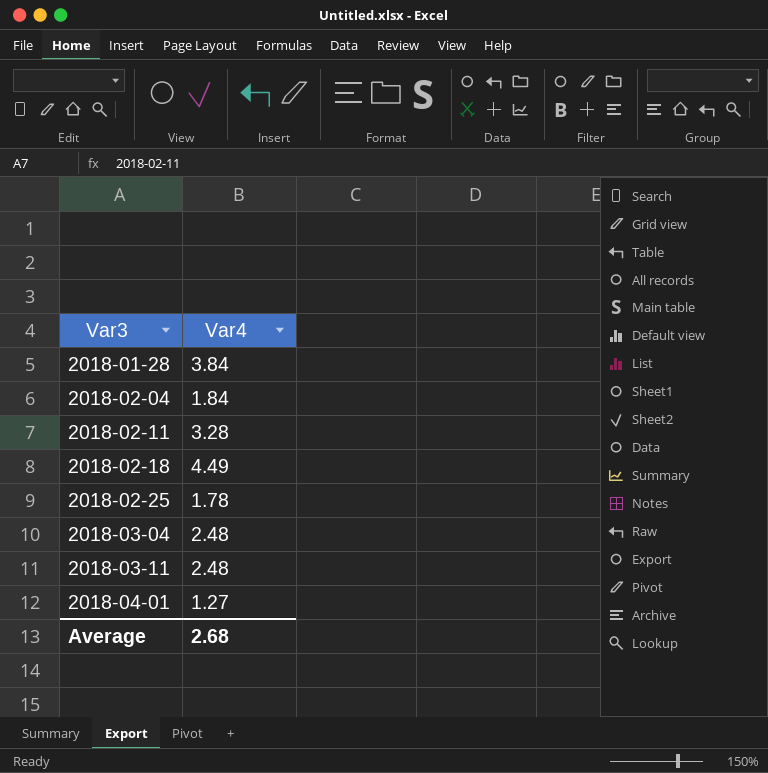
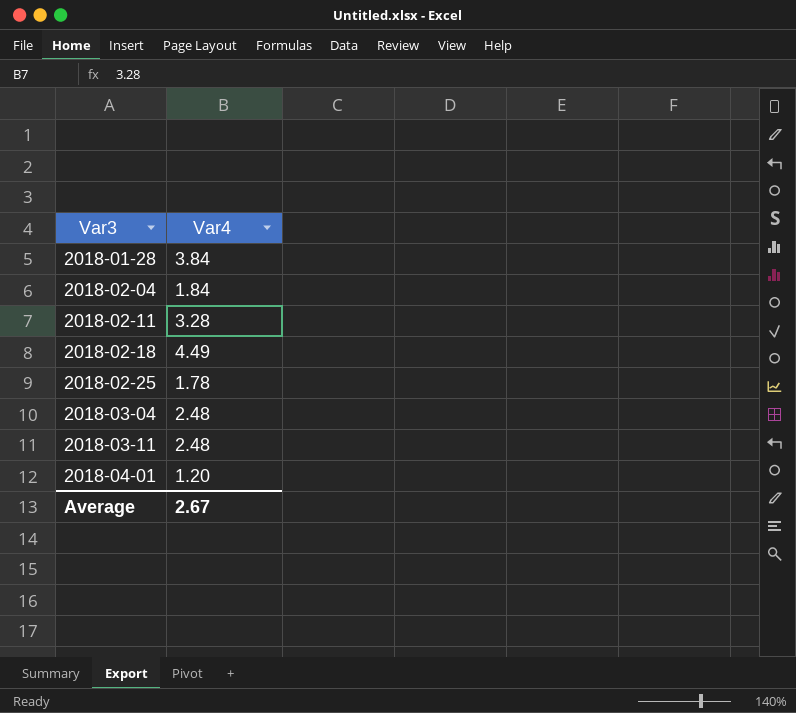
2018-04-01 | Var4: 1.27 -> 1.20
Average | Var4: 2.68 -> 2.67

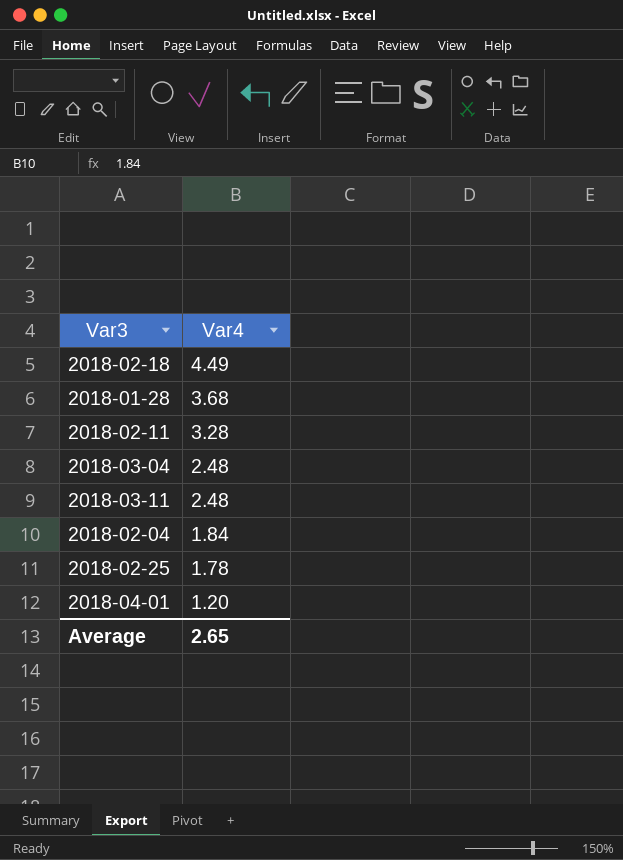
row order: Var3 ascending -> Var4 descending
2018-01-28 | Var4: 3.84 -> 3.68
Average | Var4: 2.67 -> 2.65

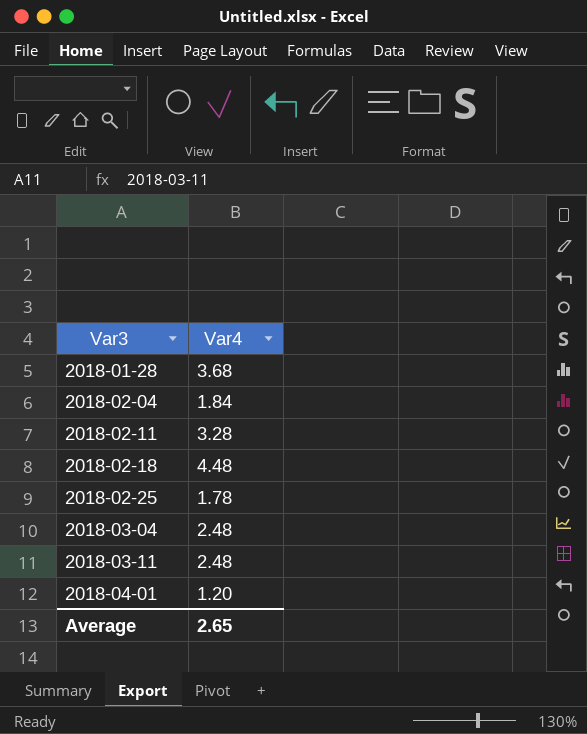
row order: Var4 descending -> Var3 ascending
2018-02-18 | Var4: 4.49 -> 4.48

